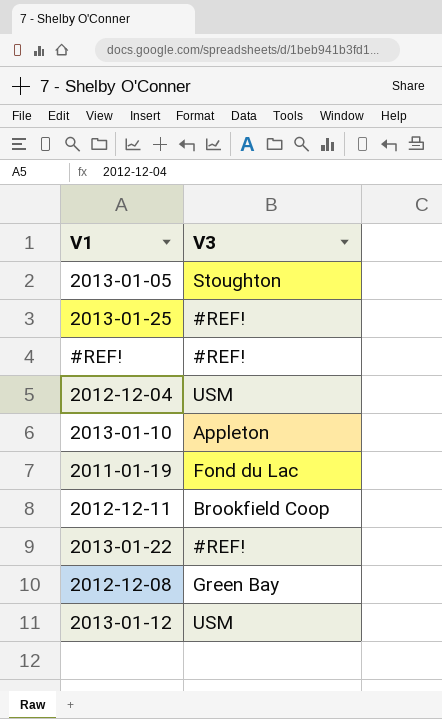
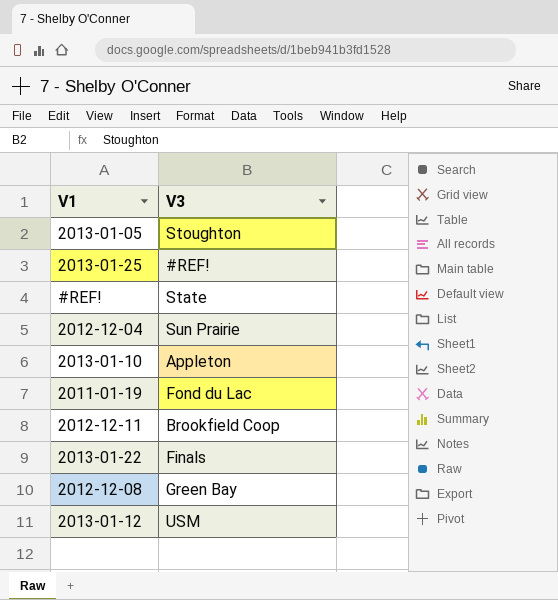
#REF! | V3: #REF! -> State
2012-12-04 | V3: USM -> Sun Prairie
2013-01-22 | V3: #REF! -> Finals

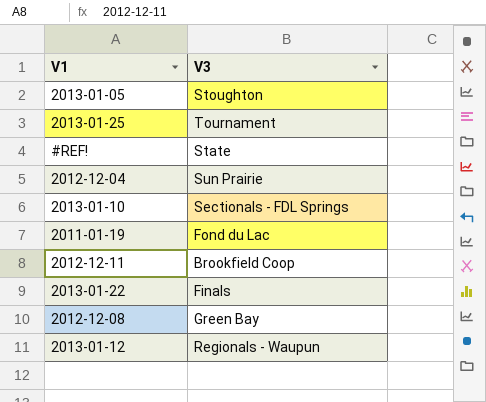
2013-01-25 | V3: #REF! -> Tournament
2013-01-10 | V3: Appleton -> Sectionals - FDL Springs
2013-01-12 | V3: USM -> Regionals - Waupun

